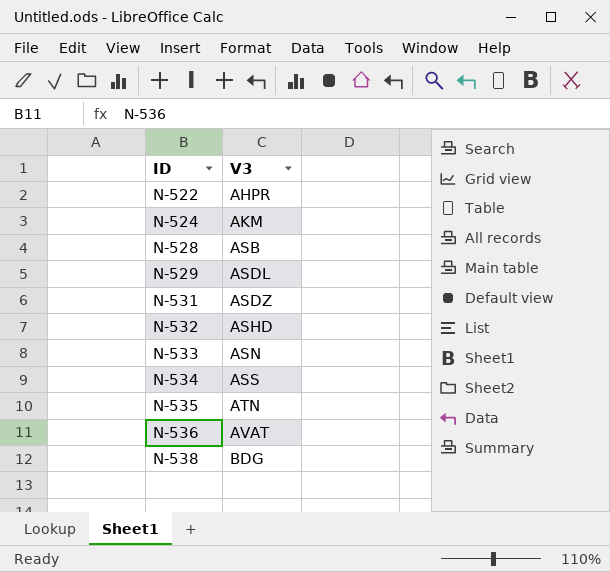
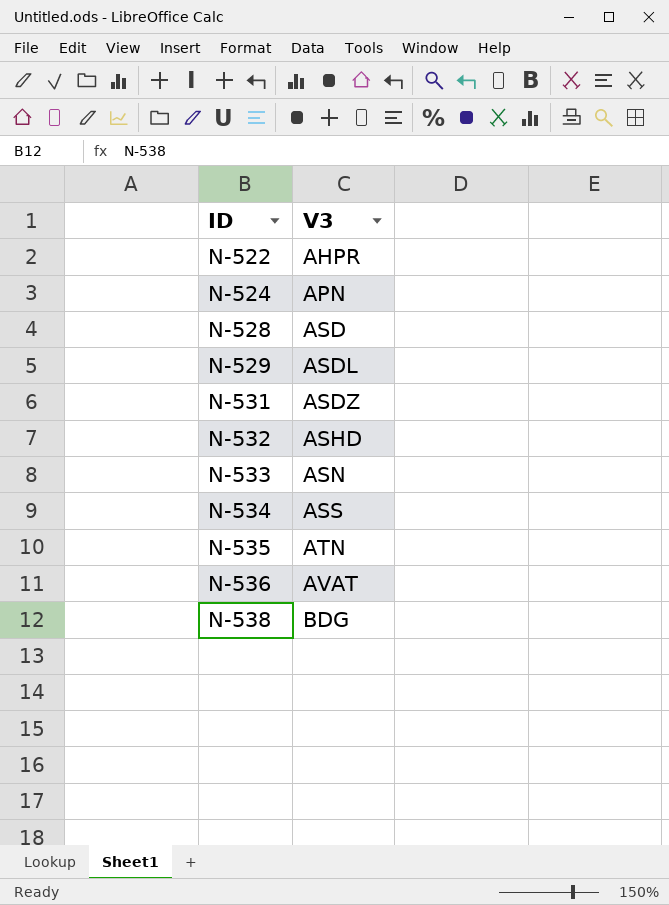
N-524 | V3: AKM -> APN
N-528 | V3: ASB -> ASD

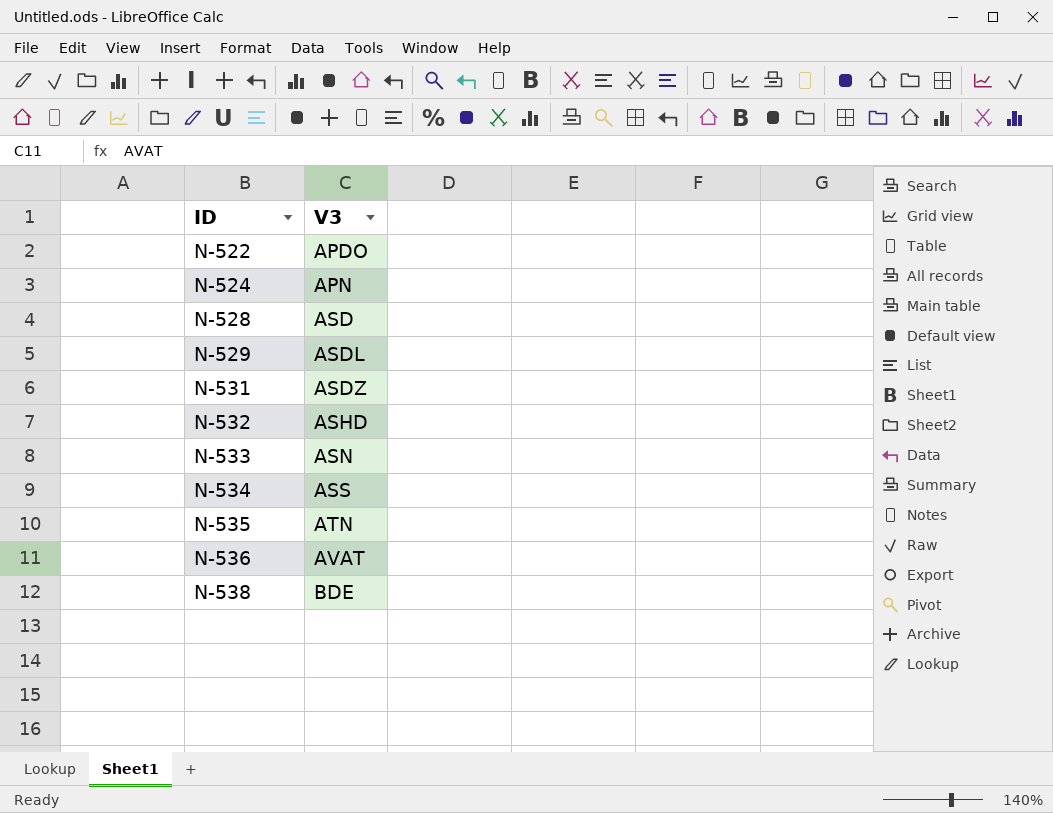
N-522 | V3: AHPR -> APDO
N-538 | V3: BDG -> BDE

